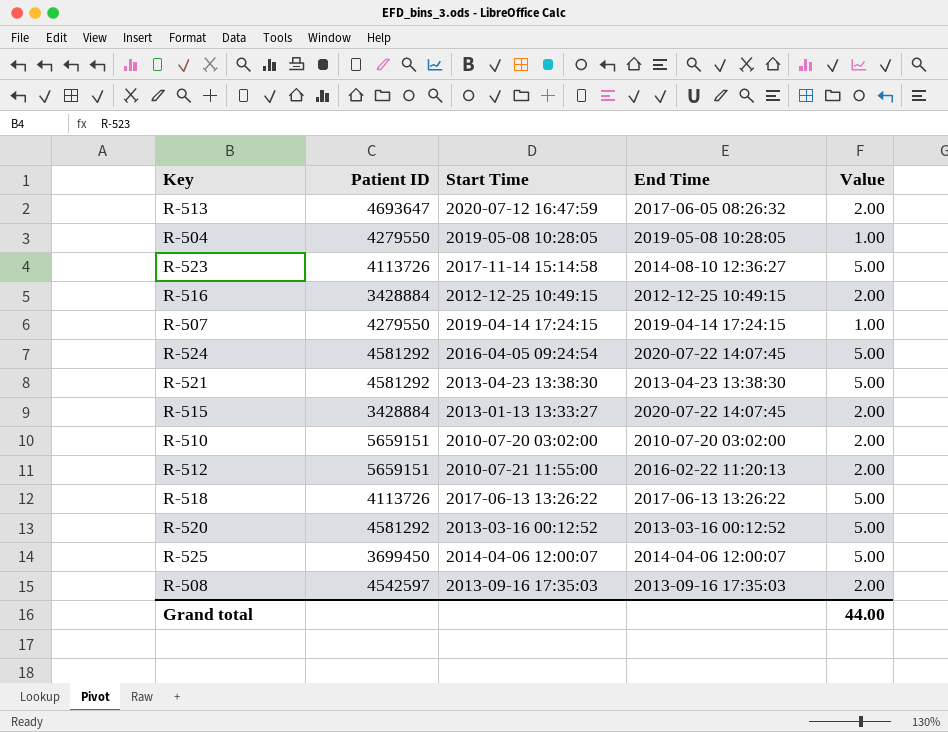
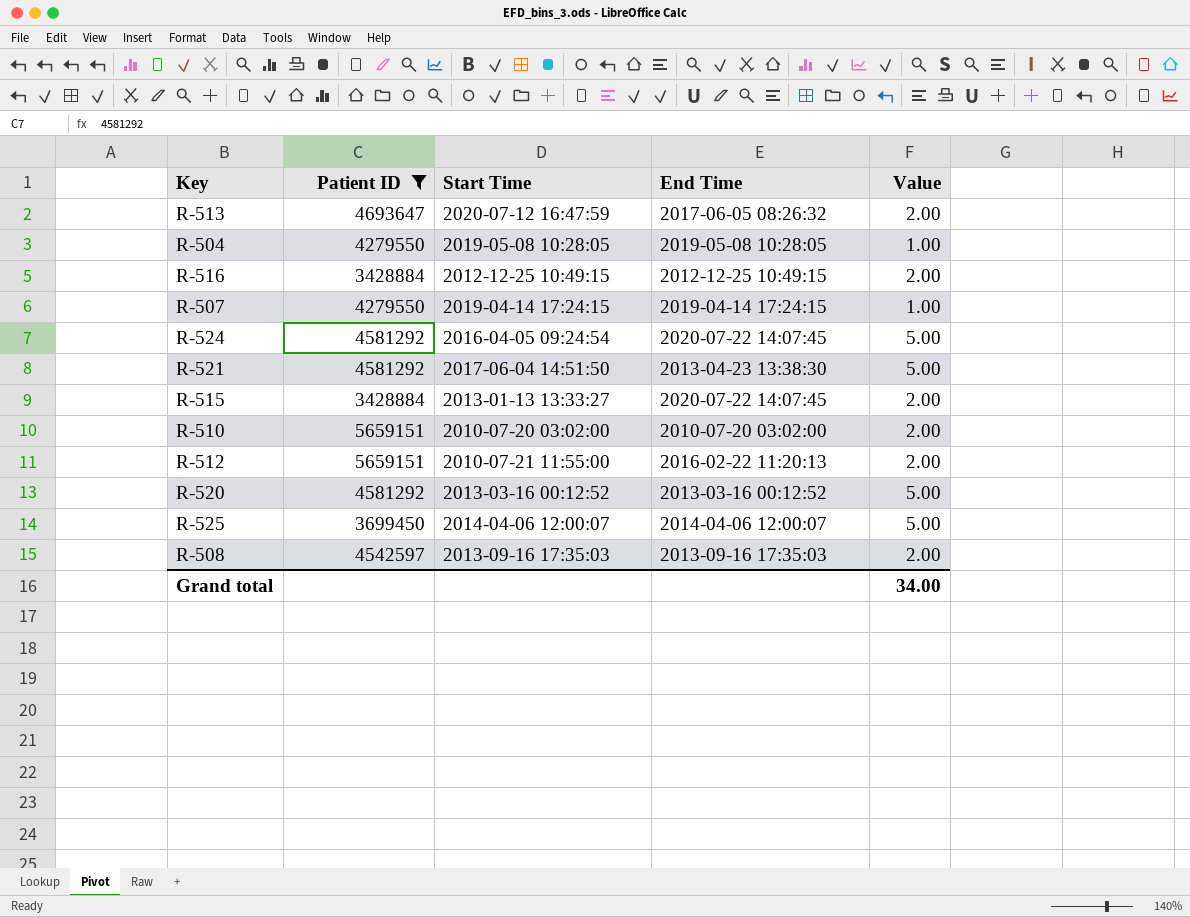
filter: none -> Patient ID != 4113726
R-521 | Start Time: 2013-04-23 13:38:30 -> 2017-06-04 14:51:50
Grand total | Value: 44.00 -> 34.00

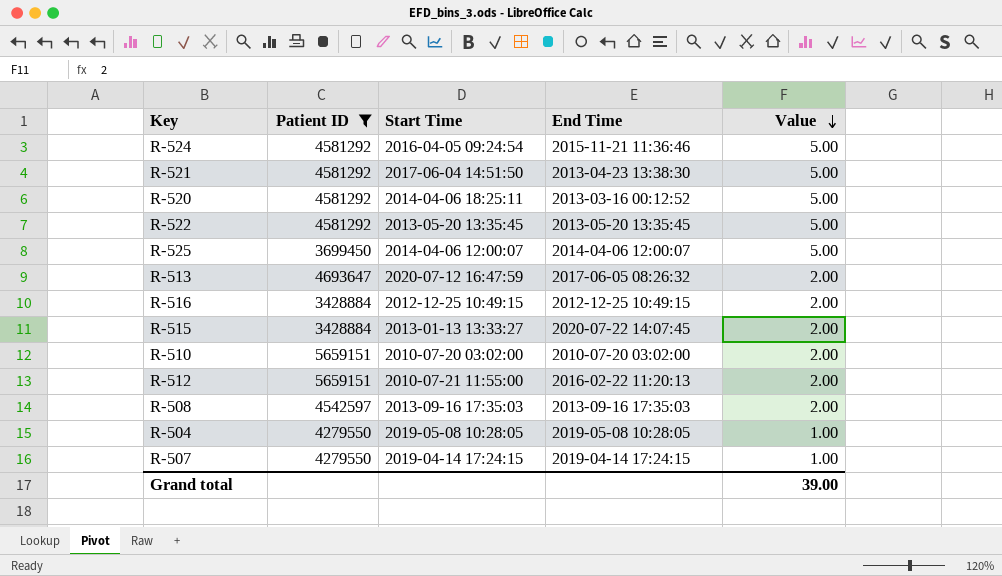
row order: none -> Value descending
R-524 | End Time: 2020-07-22 14:07:45 -> 2015-11-21 11:36:46
R-520 | Start Time: 2013-03-16 00:12:52 -> 2014-04-06 18:25:11
row R-522: none -> 4581292 | 2013-05-20 13:35:45 | 2013-05-20 13:35:45 | 5.00
Grand total | Value: 34.00 -> 39.00

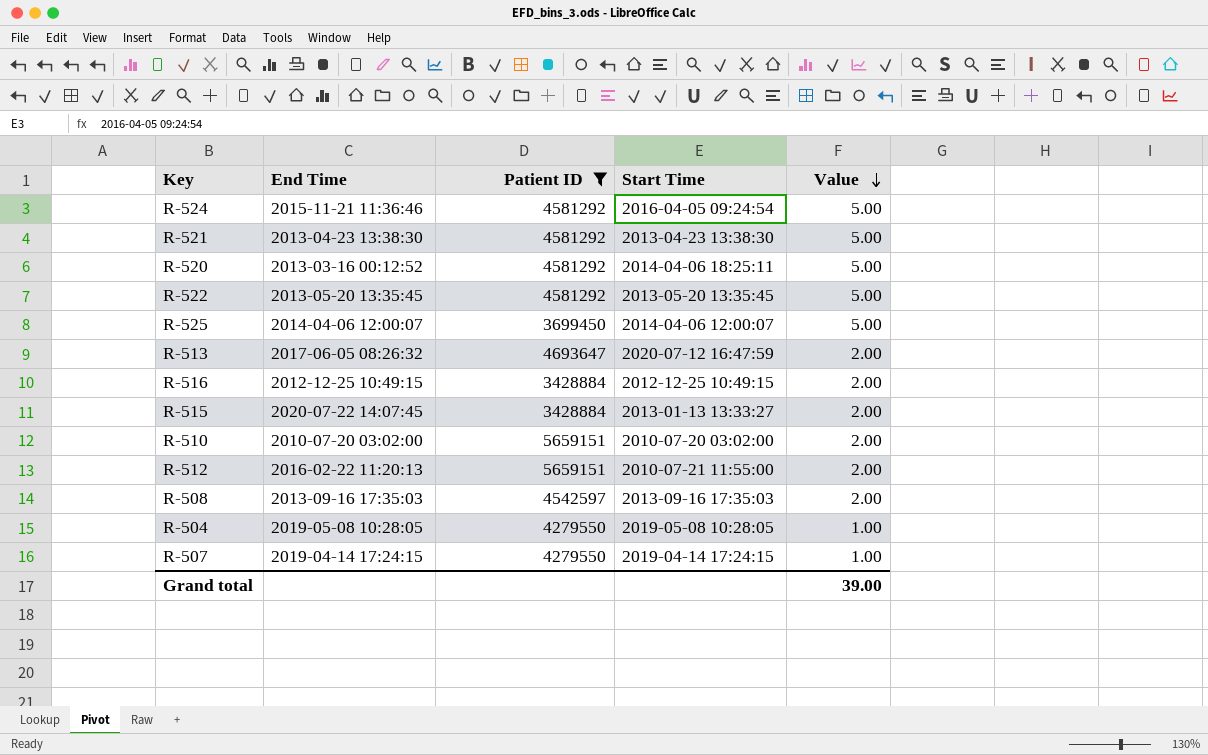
column End Time | position: 4 -> 2
R-521 | Start Time: 2017-06-04 14:51:50 -> 2013-04-23 13:38:30

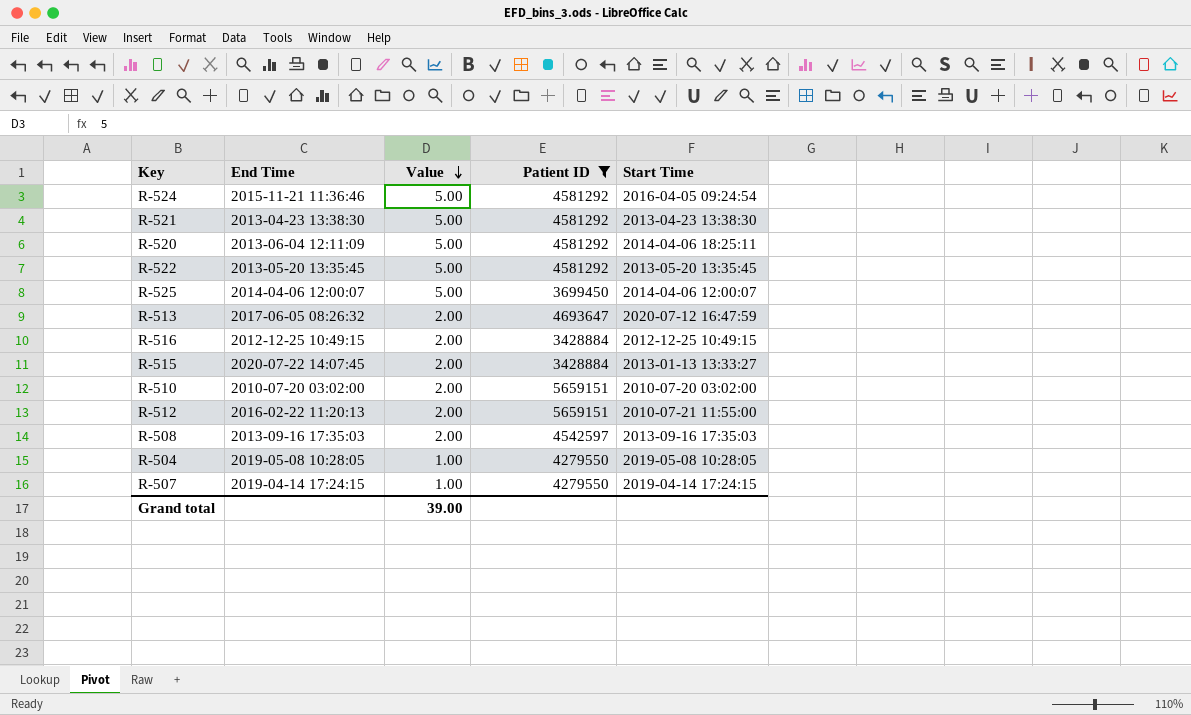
column Value | position: 5 -> 3
R-520 | End Time: 2013-03-16 00:12:52 -> 2013-06-04 12:11:09

